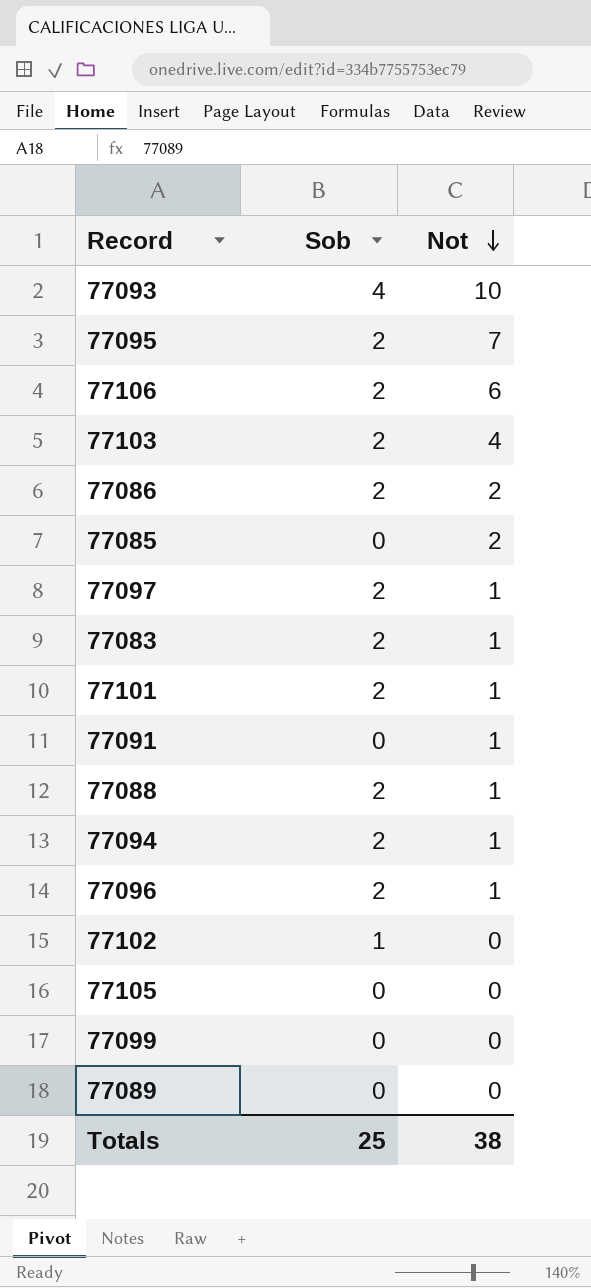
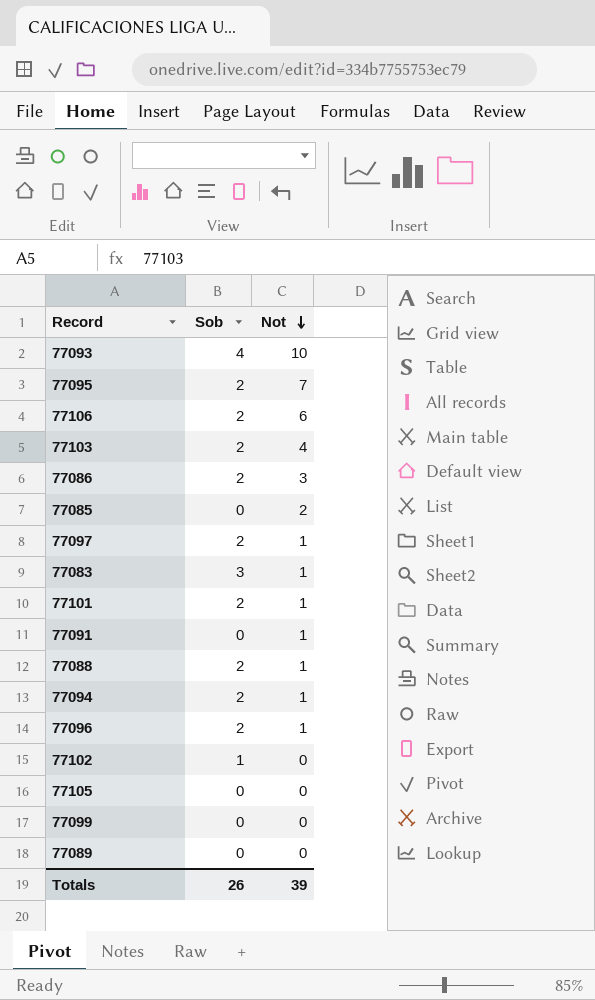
77086 | Not: 2 -> 3
77083 | Sob: 2 -> 3
Totals | Sob: 25 -> 26
Totals | Not: 38 -> 39

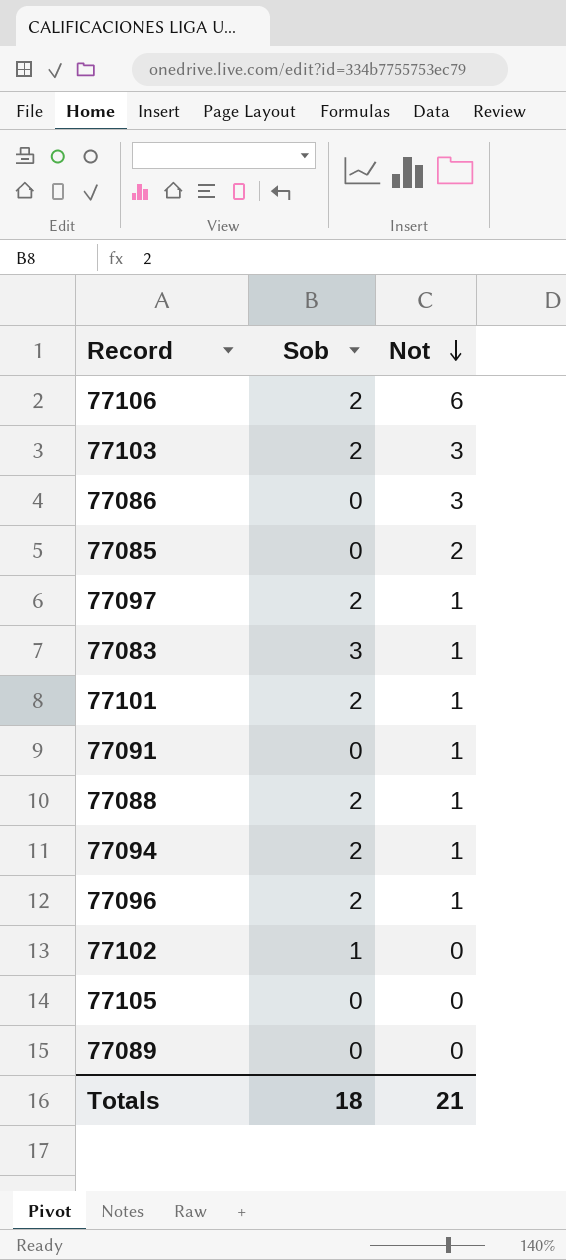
row 77093: 4 | 10 -> none
row 77095: 2 | 7 -> none
row 77099: 0 | 0 -> none
77103 | Not: 4 -> 3
77086 | Sob: 2 -> 0
Totals | Sob: 26 -> 18
Totals | Not: 39 -> 21

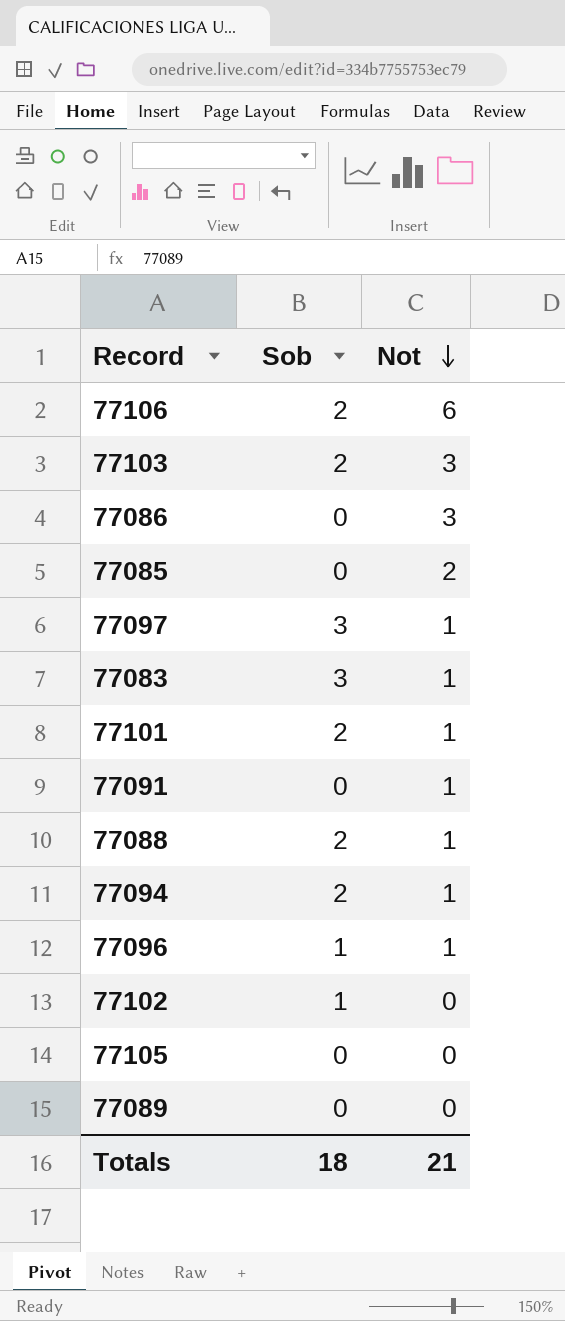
77097 | Sob: 2 -> 3
77096 | Sob: 2 -> 1

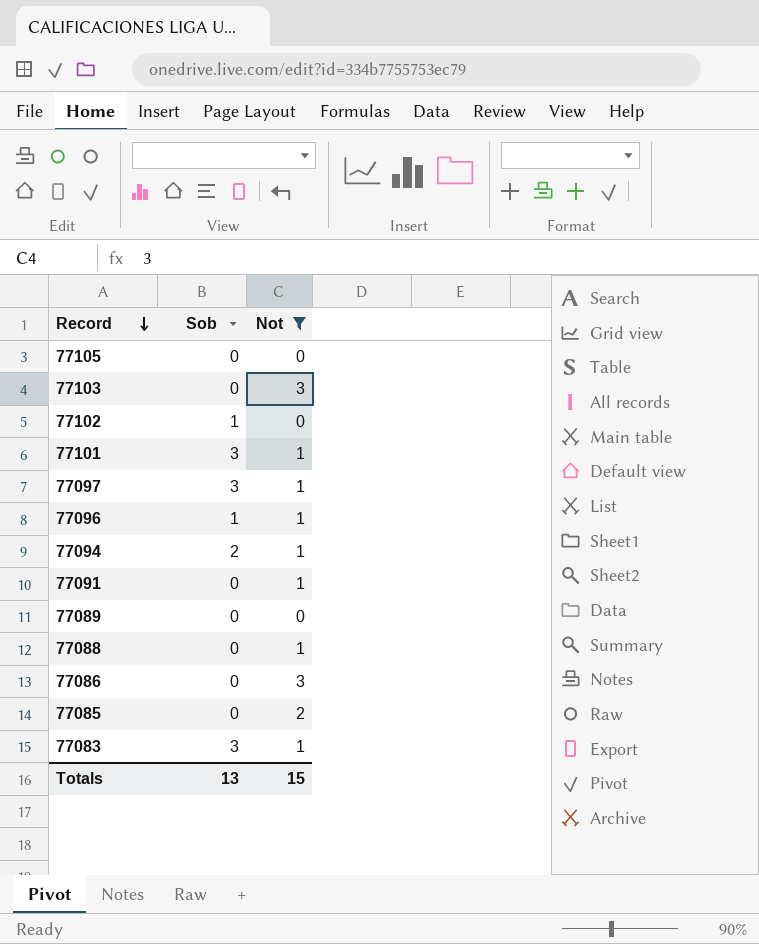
filter: none -> Not != 6
row order: Not descending -> Record descending
77103 | Sob: 2 -> 0
77101 | Sob: 2 -> 3
77088 | Sob: 2 -> 0
Totals | Sob: 18 -> 13
Totals | Not: 21 -> 15

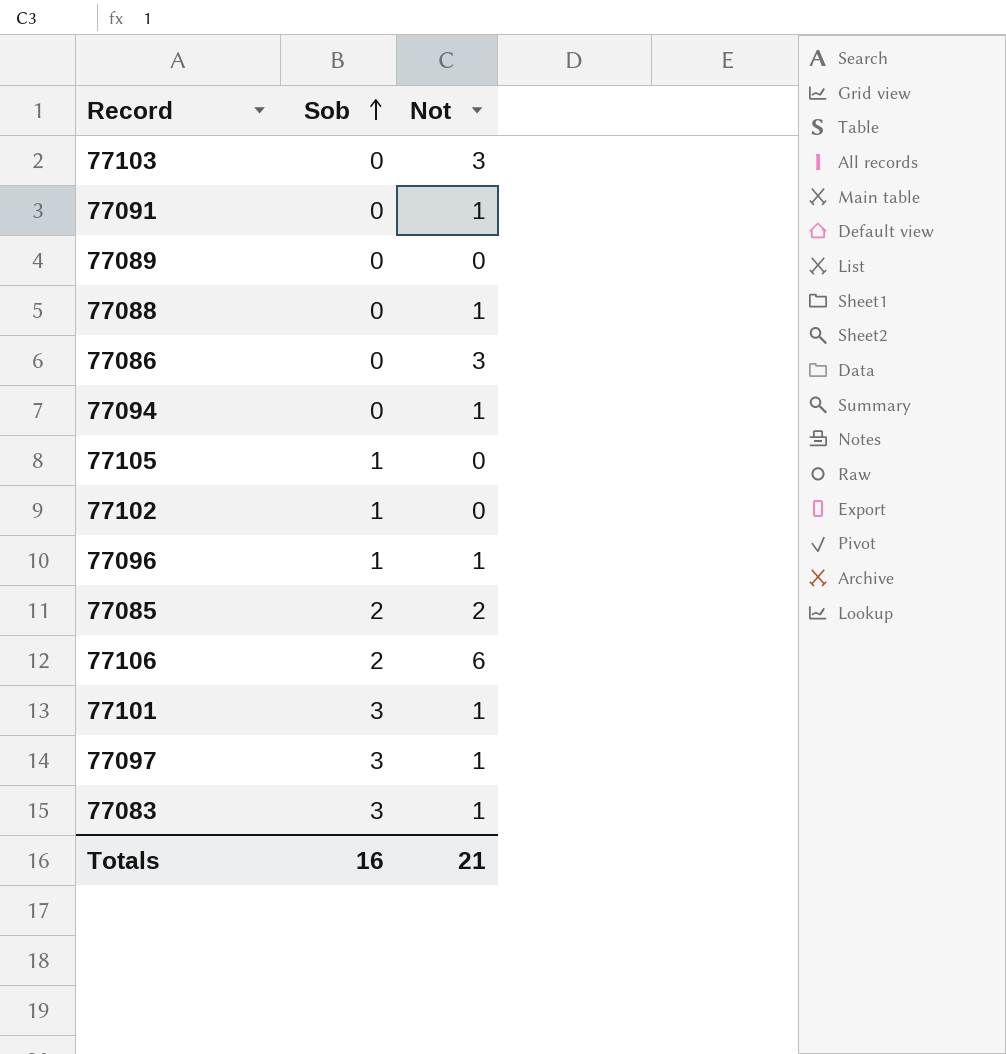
filter: Not != 6 -> none
row order: Record descending -> Sob ascending
77094 | Sob: 2 -> 0
77105 | Sob: 0 -> 1
77085 | Sob: 0 -> 2
Totals | Sob: 13 -> 16
Totals | Not: 15 -> 21

